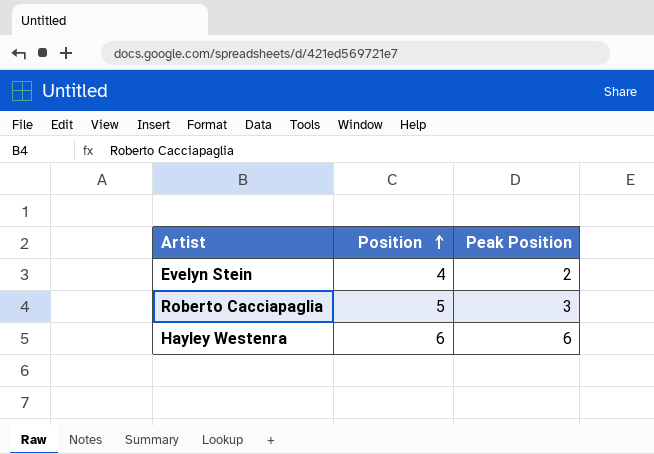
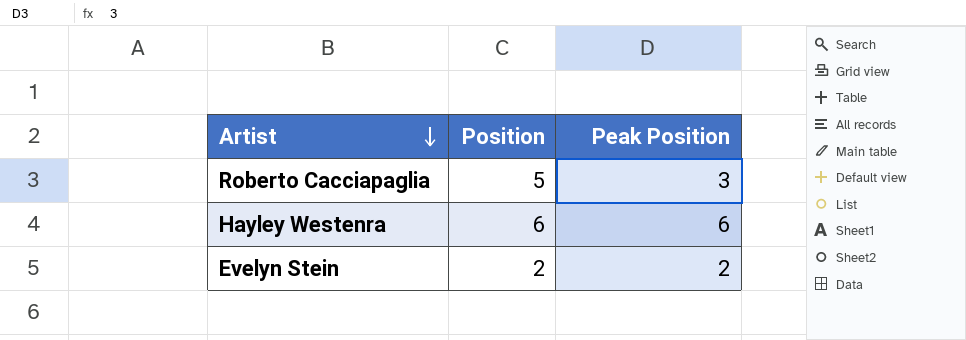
row order: Position ascending -> Artist descending
Evelyn Stein | Position: 4 -> 2

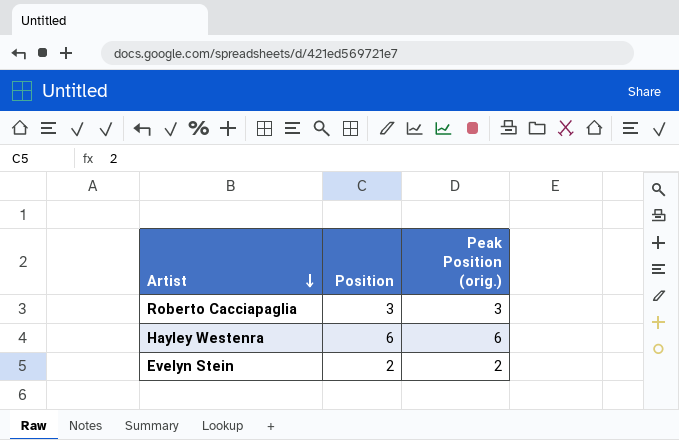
column name: Peak Position -> Peak Position (orig.)
Roberto Cacciapaglia | Position: 5 -> 3

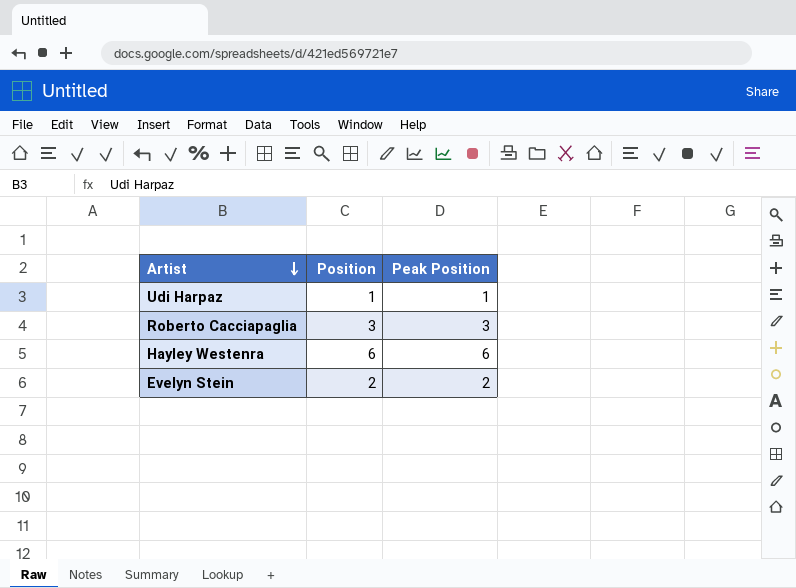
column name: Peak Position (orig.) -> Peak Position
row Udi Harpaz: none -> 1 | 1

